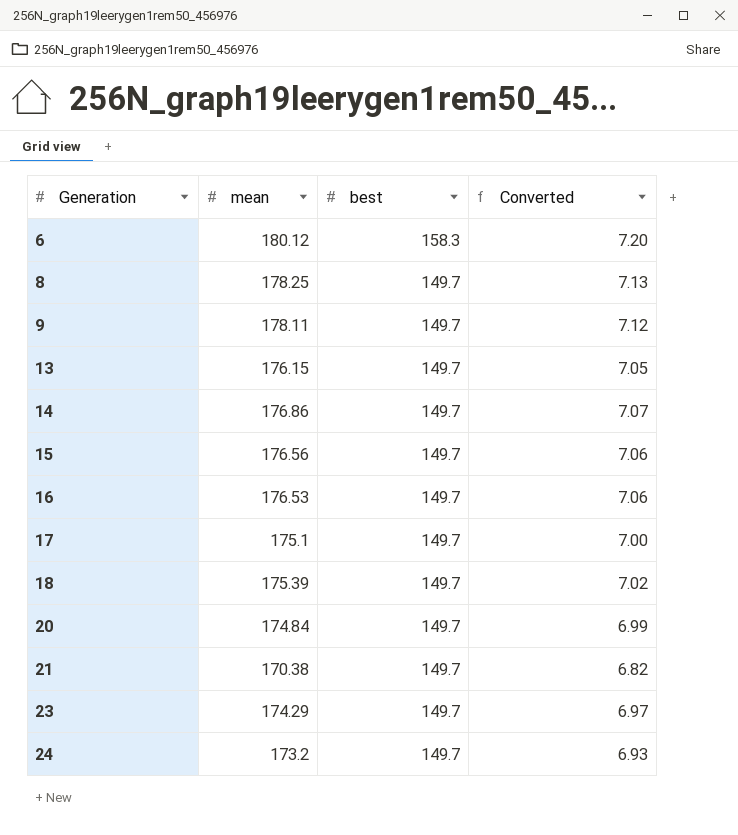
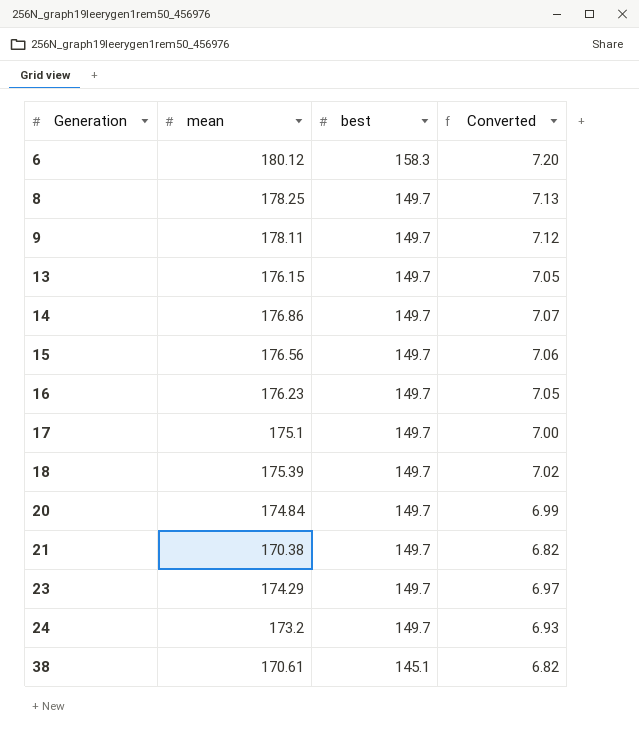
16 | mean: 176.53 -> 176.23
16 | Converted: 7.06 -> 7.05
row 38: none -> 170.61 | 145.1 | 6.82

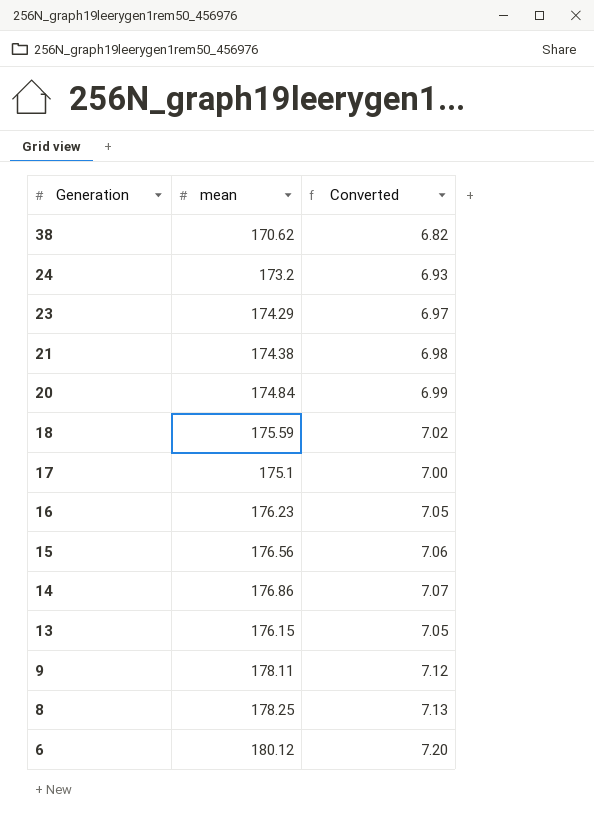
row order: Generation ascending -> Generation descending
column best | position: 3 -> none
38 | mean: 170.61 -> 170.62
21 | mean: 170.38 -> 174.38
21 | Converted: 6.82 -> 6.98
18 | mean: 175.39 -> 175.59

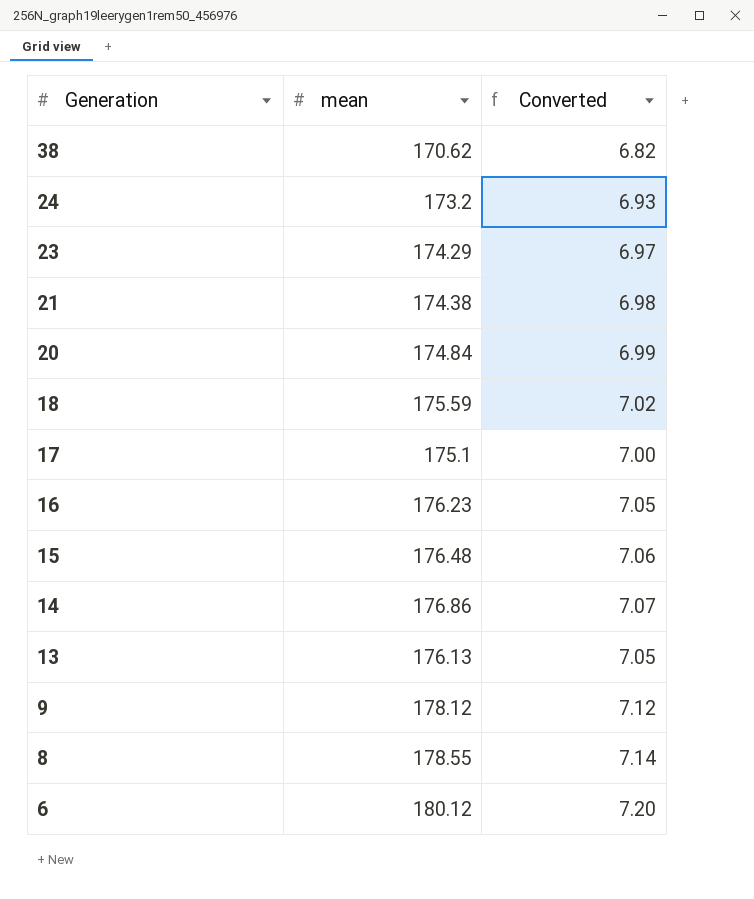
15 | mean: 176.56 -> 176.48
13 | mean: 176.15 -> 176.13
9 | mean: 178.11 -> 178.12
8 | mean: 178.25 -> 178.55
8 | Converted: 7.13 -> 7.14

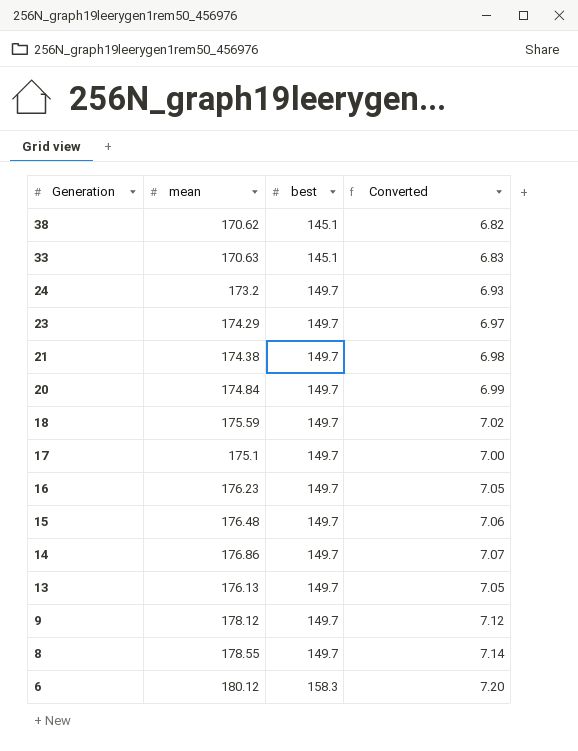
column best | position: none -> 3
row 33: none -> 170.63 | 145.1 | 6.83

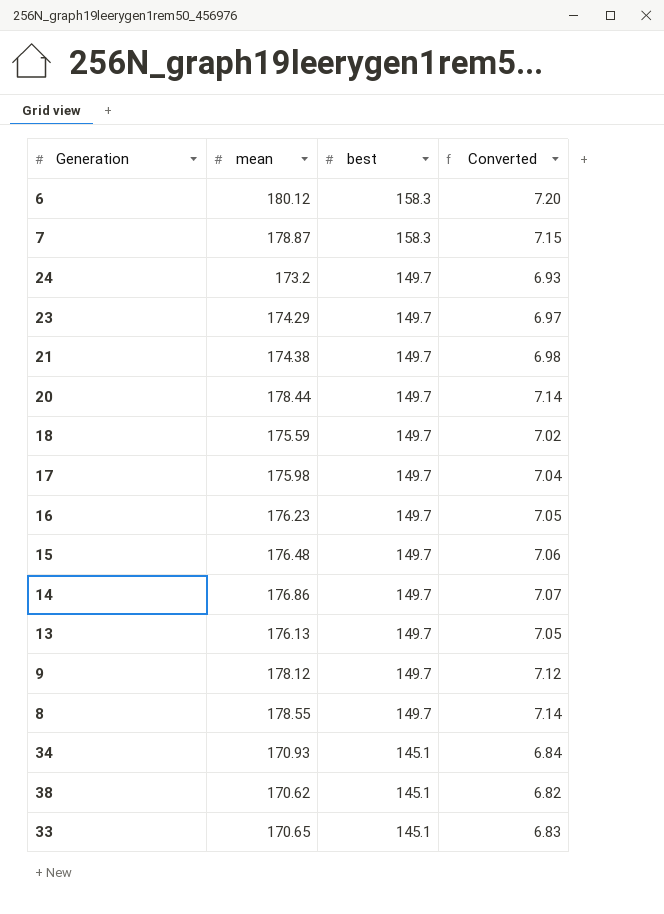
row order: Generation descending -> best descending
row 7: none -> 178.87 | 158.3 | 7.15
20 | mean: 174.84 -> 178.44
20 | Converted: 6.99 -> 7.14
17 | mean: 175.1 -> 175.98
17 | Converted: 7.00 -> 7.04
row 34: none -> 170.93 | 145.1 | 6.84
33 | mean: 170.63 -> 170.65

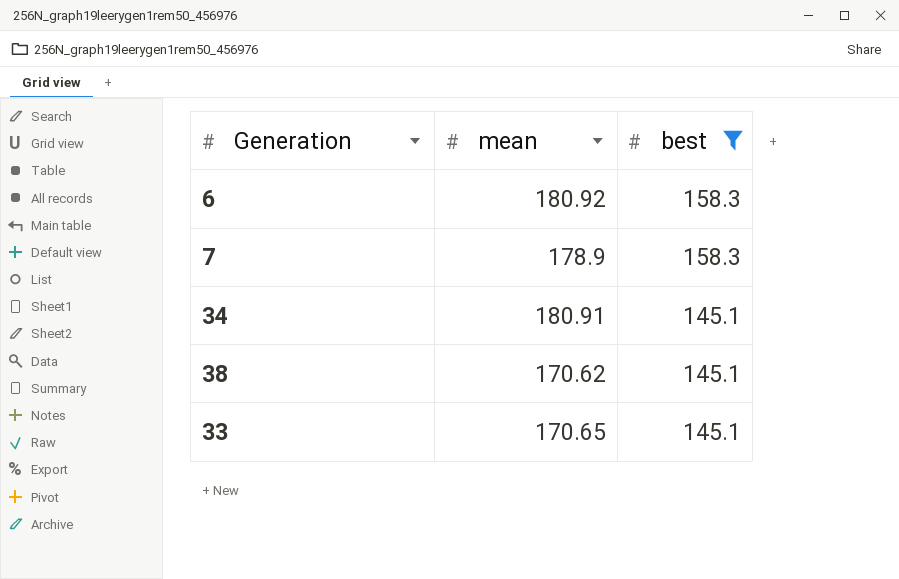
filter: none -> best != 149.7
column Converted | formula: [mean] * 0.04 -> none
6 | mean: 180.12 -> 180.92
7 | mean: 178.87 -> 178.9
34 | mean: 170.93 -> 180.91

